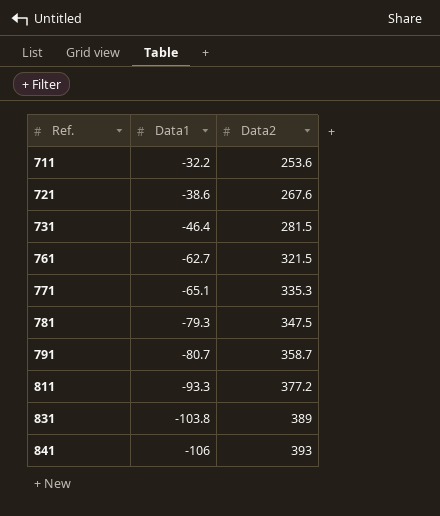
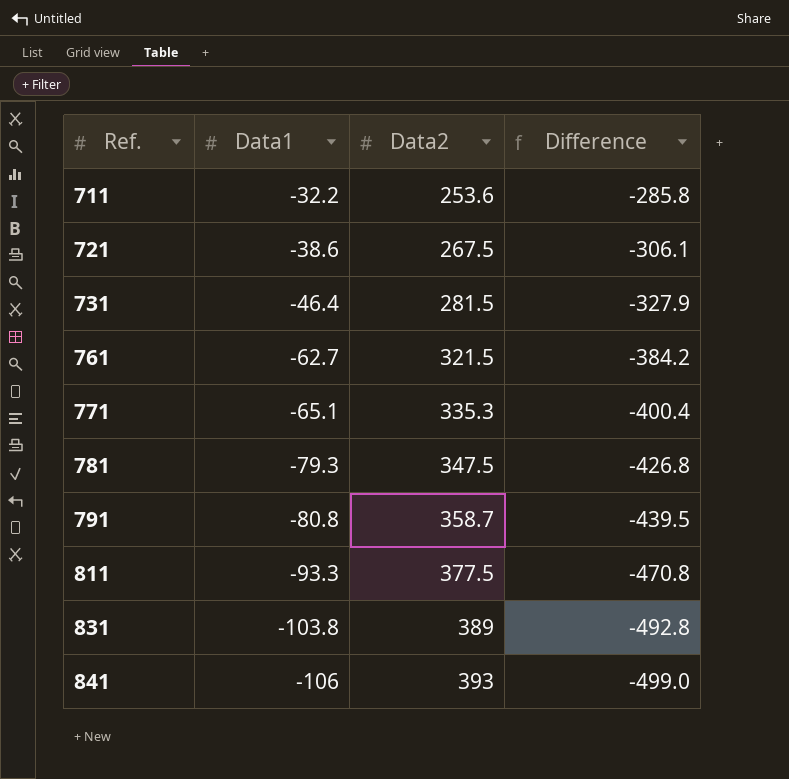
column Difference | formula: none -> [Data1] - [Data2]
721 | Data2: 267.6 -> 267.5
791 | Data1: -80.7 -> -80.8
811 | Data2: 377.2 -> 377.5

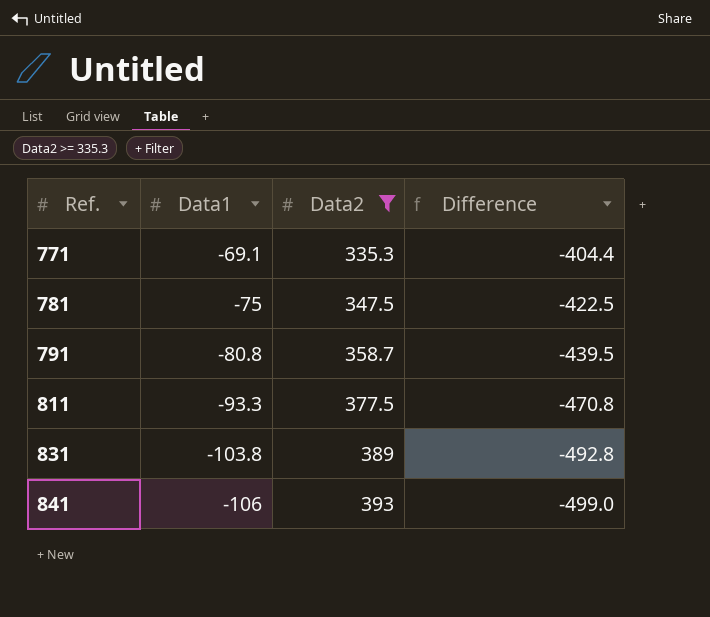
filter: none -> Data2 >= 335.3
771 | Data1: -65.1 -> -69.1
771 | Difference: -400.4 -> -404.4
781 | Data1: -79.3 -> -75
781 | Difference: -426.8 -> -422.5

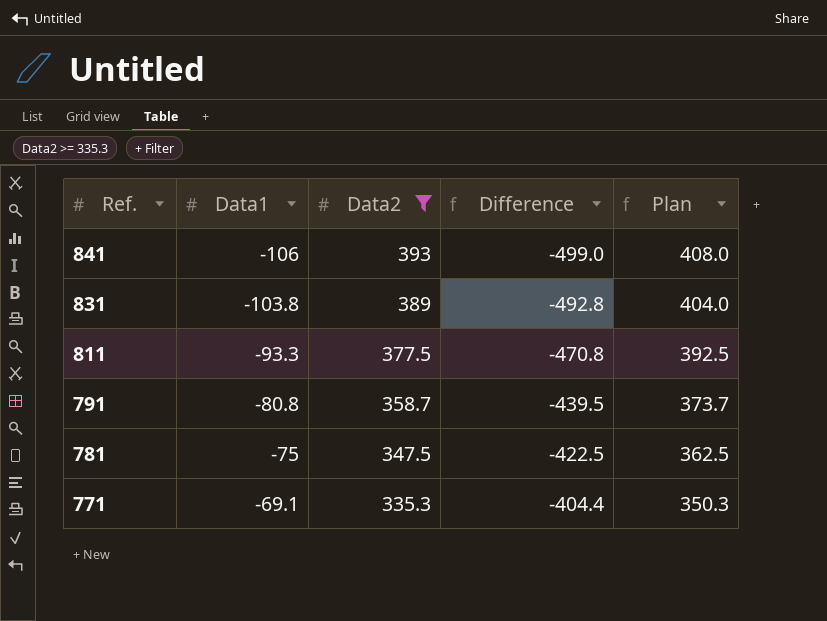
row order: Ref. ascending -> Ref. descending
column Plan | formula: none -> [Data2] + 15

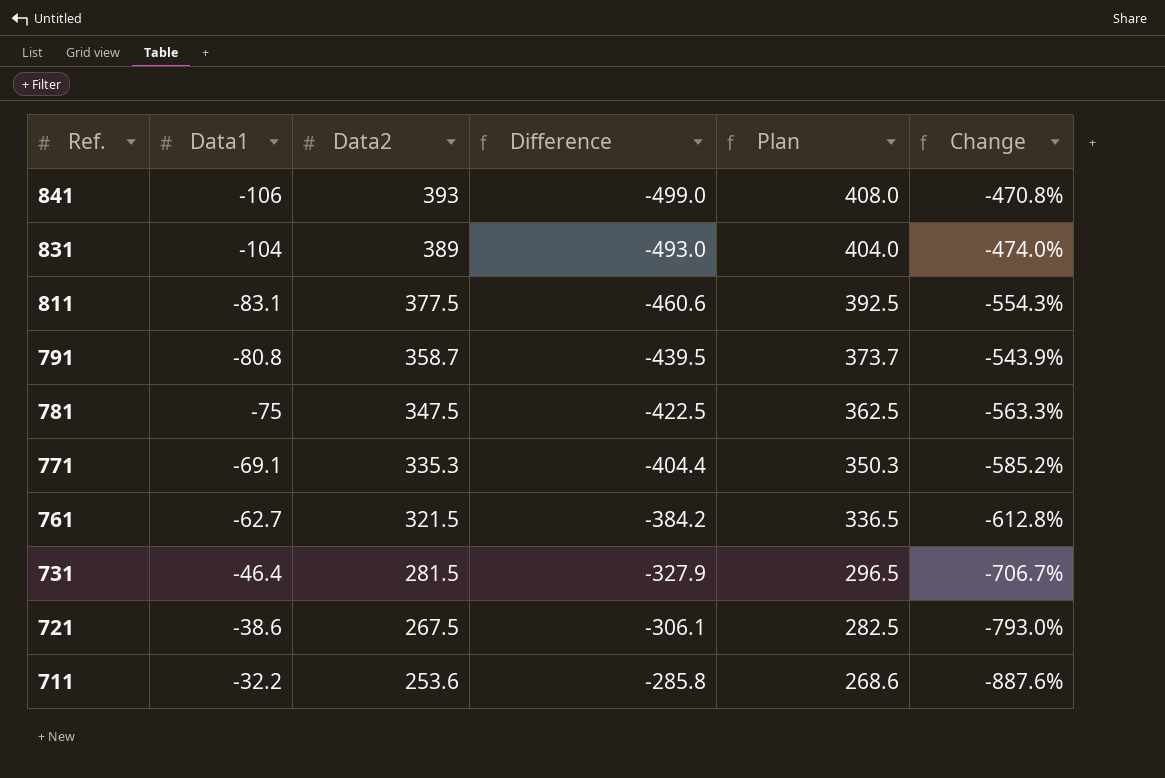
filter: Data2 >= 335.3 -> none
column Change | formula: none -> ([Data2] - [Data1]) / [Data1]
831 | Data1: -103.8 -> -104
831 | Difference: -492.8 -> -493.0
811 | Data1: -93.3 -> -83.1
811 | Difference: -470.8 -> -460.6

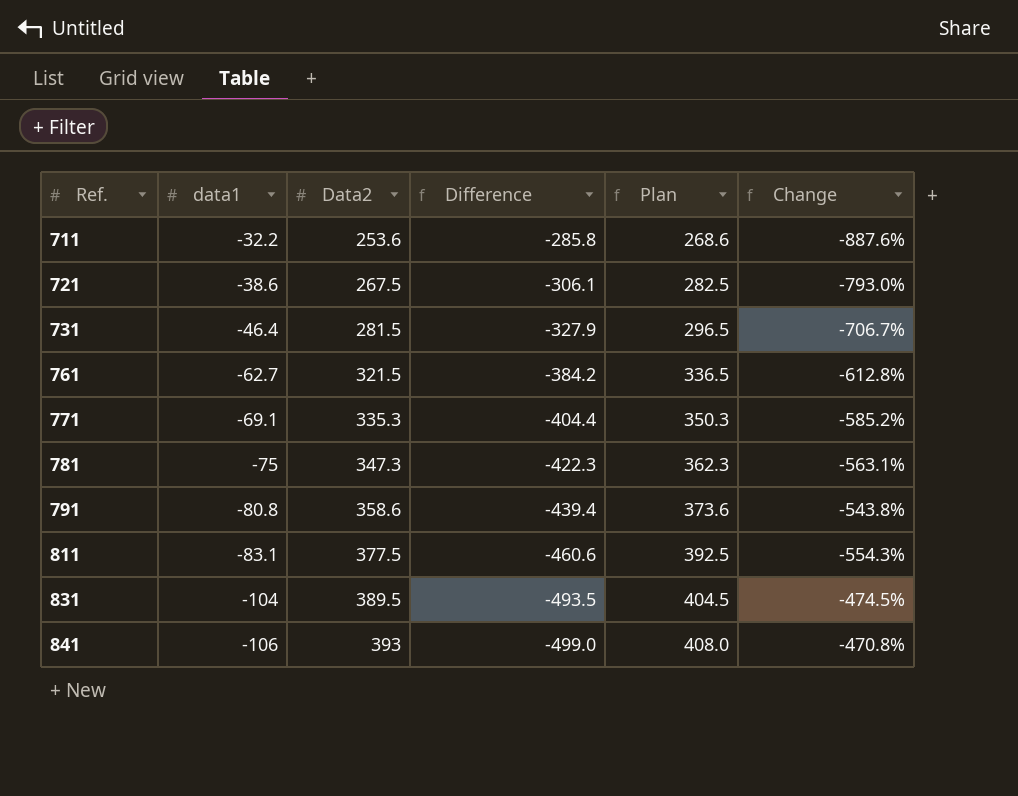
row order: Ref. descending -> Ref. ascending
column name: Data1 -> data1
781 | Data2: 347.5 -> 347.3
781 | Difference: -422.5 -> -422.3
781 | Plan: 362.5 -> 362.3
781 | Change: -563.3% -> -563.1%
791 | Data2: 358.7 -> 358.6
791 | Difference: -439.5 -> -439.4
791 | Plan: 373.7 -> 373.6
791 | Change: -543.9% -> -543.8%
831 | Data2: 389 -> 389.5
831 | Difference: -493.0 -> -493.5
831 | Plan: 404.0 -> 404.5
831 | Change: -474.0% -> -474.5%

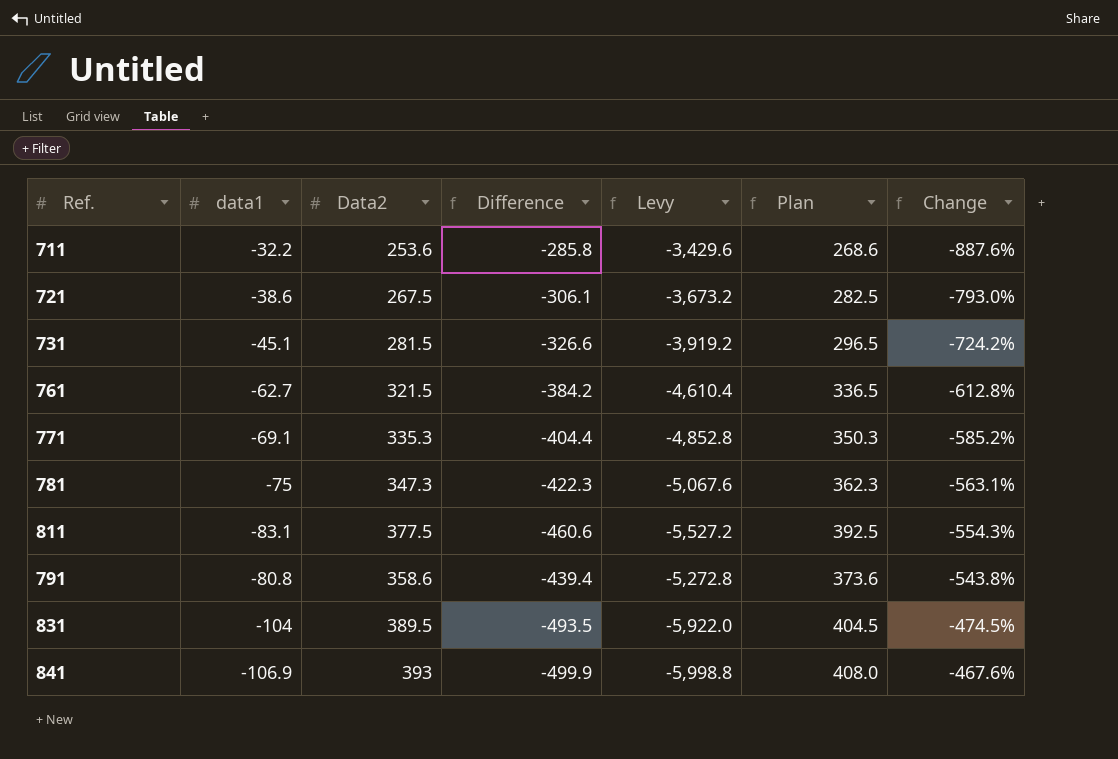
row order: Ref. ascending -> Change ascending
column Levy | formula: none -> [Difference] * 12
731 | data1: -46.4 -> -45.1
731 | Difference: -327.9 -> -326.6
731 | Change: -706.7% -> -724.2%
841 | data1: -106 -> -106.9
841 | Difference: -499.0 -> -499.9
841 | Change: -470.8% -> -467.6%

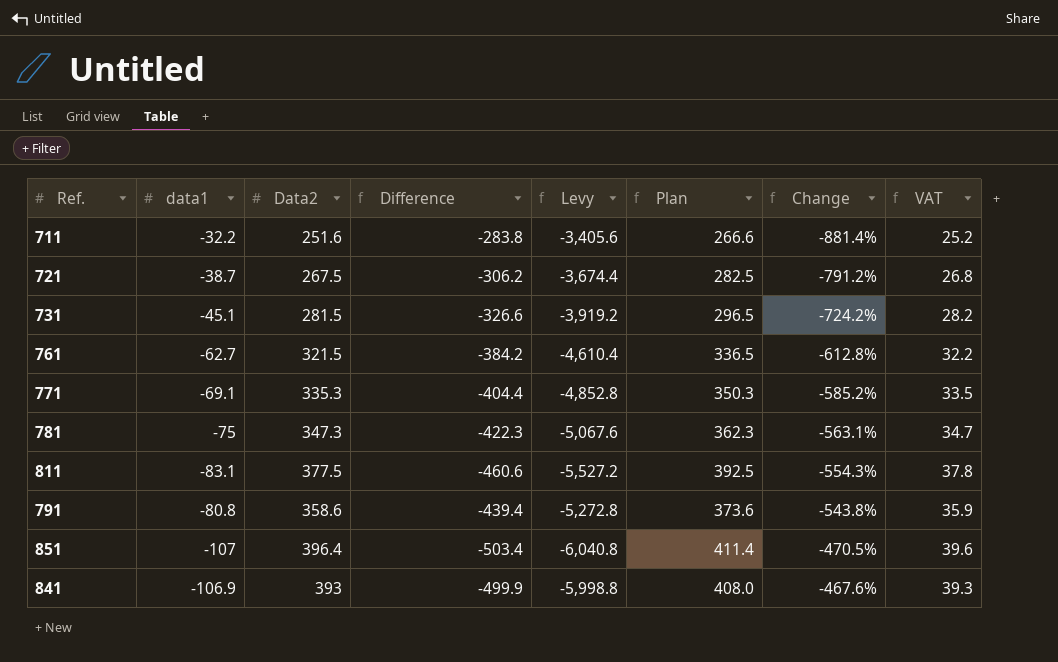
column VAT | formula: none -> [Data2] * 0.1
row 831: -104 | 389.5 | -493.5 | -5,922.0 | 404.5 | -474.5% -> none
711 | Data2: 253.6 -> 251.6
711 | Difference: -285.8 -> -283.8
711 | Levy: -3,429.6 -> -3,405.6
711 | Plan: 268.6 -> 266.6
711 | Change: -887.6% -> -881.4%
721 | data1: -38.6 -> -38.7
721 | Difference: -306.1 -> -306.2
721 | Levy: -3,673.2 -> -3,674.4
721 | Change: -793.0% -> -791.2%
row 851: none -> -107 | 396.4 | -503.4 | -6,040.8 | 411.4 | -470.5% | 39.6

